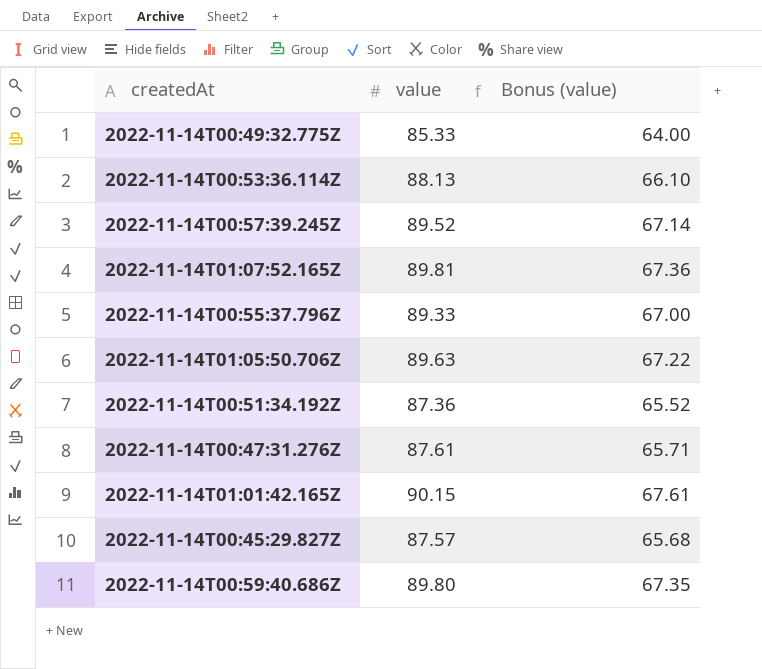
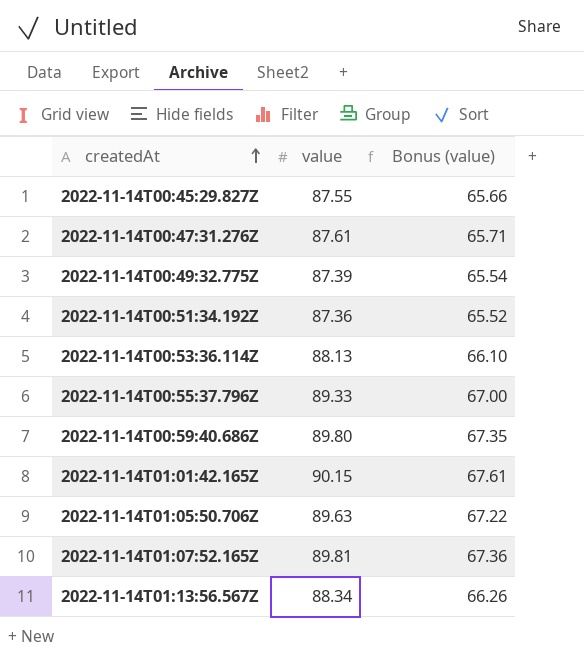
row order: none -> createdAt ascending
row 2022-11-14T00:57:39.245Z: 89.52 | 67.14 -> none
2022-11-14T00:45:29.827Z | value: 87.57 -> 87.55
2022-11-14T00:45:29.827Z | Bonus (value): 65.68 -> 65.66
2022-11-14T00:49:32.775Z | value: 85.33 -> 87.39
2022-11-14T00:49:32.775Z | Bonus (value): 64.00 -> 65.54
row 2022-11-14T01:13:56.567Z: none -> 88.34 | 66.26

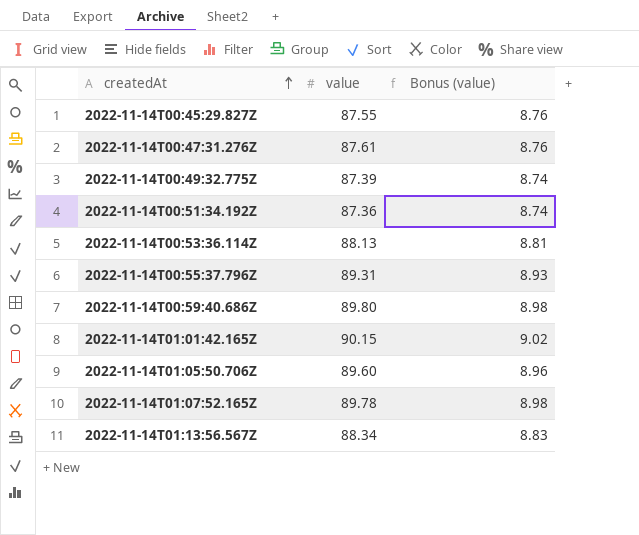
column Bonus (value) | formula: [value] * 0.75 -> [value] * 0.1
2022-11-14T00:55:37.796Z | value: 89.33 -> 89.31
2022-11-14T01:05:50.706Z | value: 89.63 -> 89.60
2022-11-14T01:07:52.165Z | value: 89.81 -> 89.78

